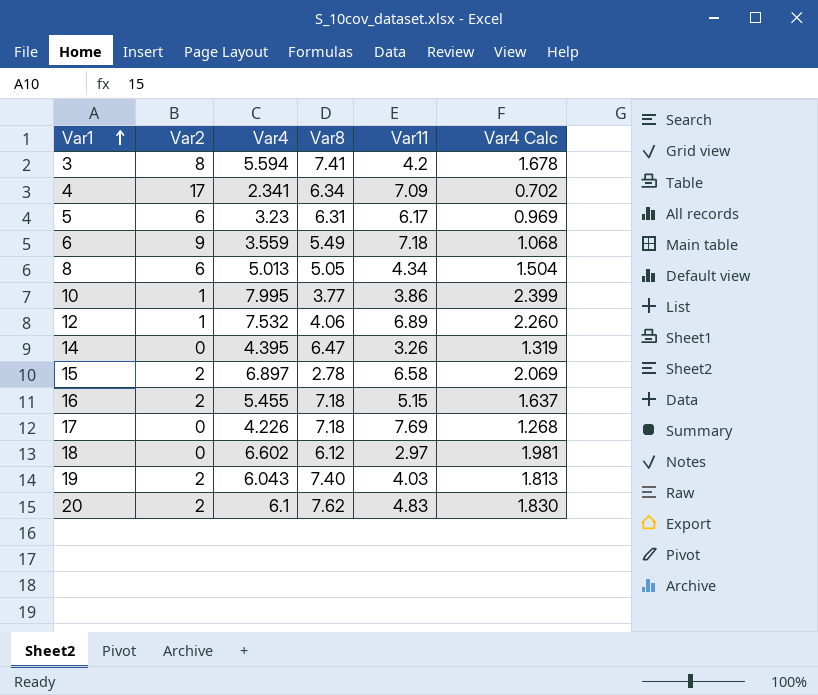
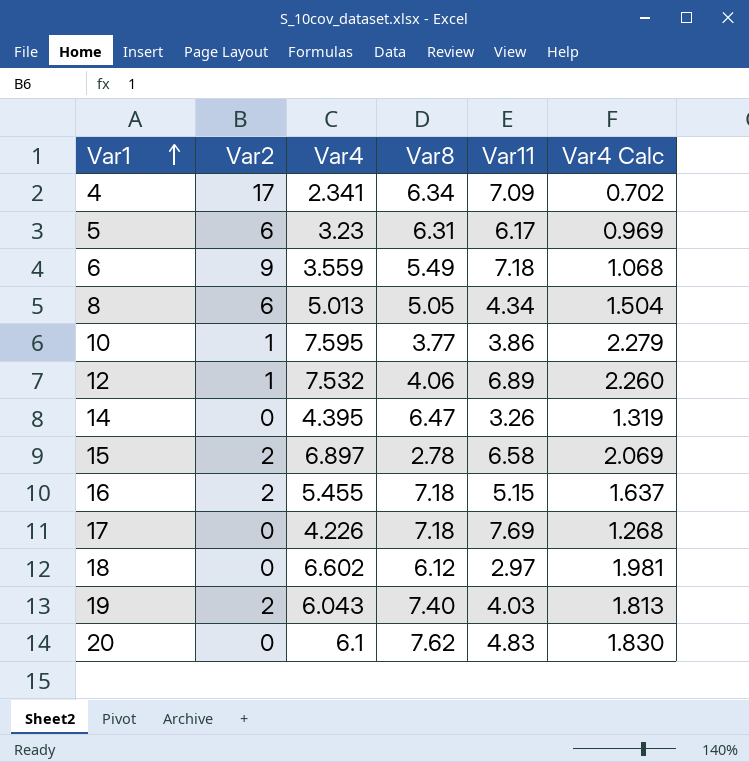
row 3: 8 | 5.594 | 7.41 | 4.2 | 1.678 -> none
10 | Var4: 7.995 -> 7.595
10 | Var4 Calc: 2.399 -> 2.279
20 | Var2: 2 -> 0

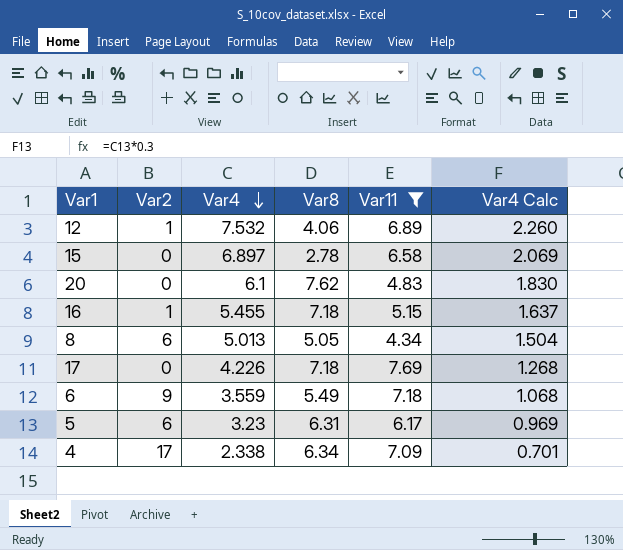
filter: none -> Var11 >= 4.34
row order: Var1 ascending -> Var4 descending
15 | Var2: 2 -> 0
16 | Var2: 2 -> 1
4 | Var4: 2.341 -> 2.338
4 | Var4 Calc: 0.702 -> 0.701

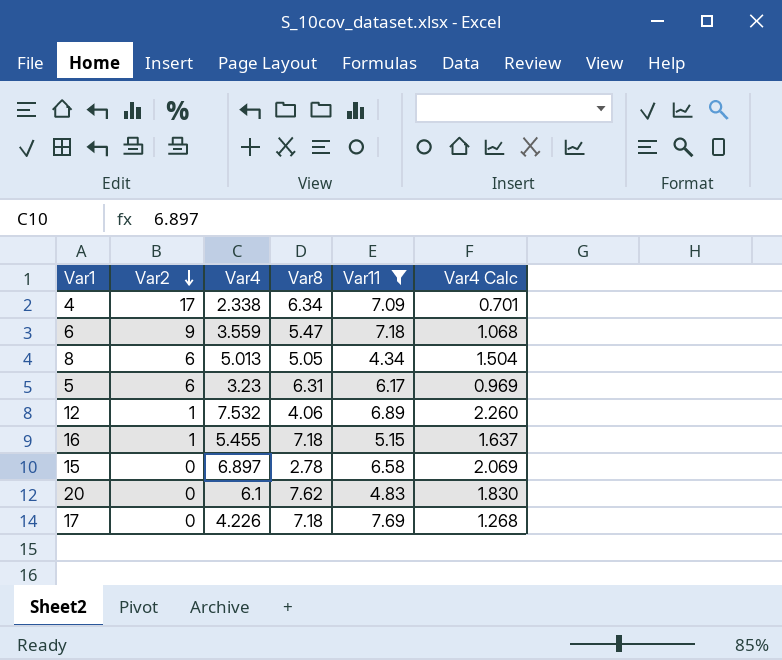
row order: Var4 descending -> Var2 descending
6 | Var8: 5.49 -> 5.47

